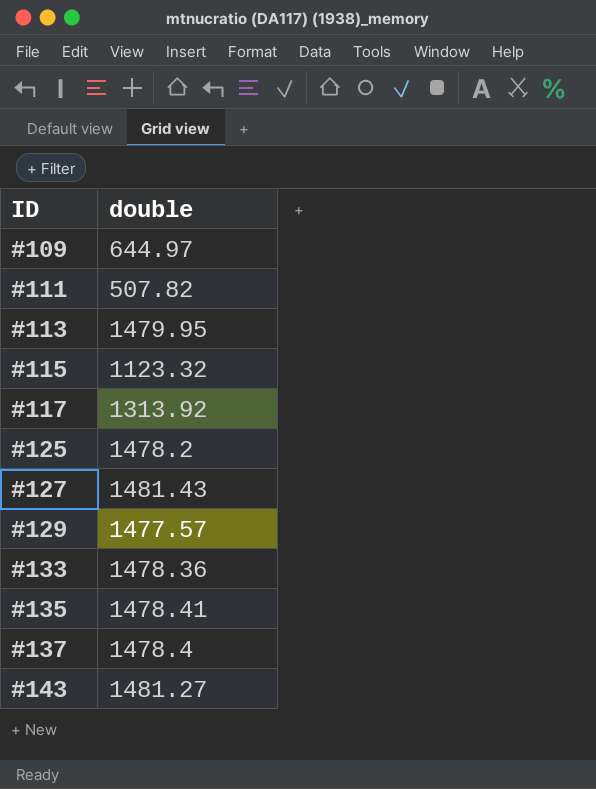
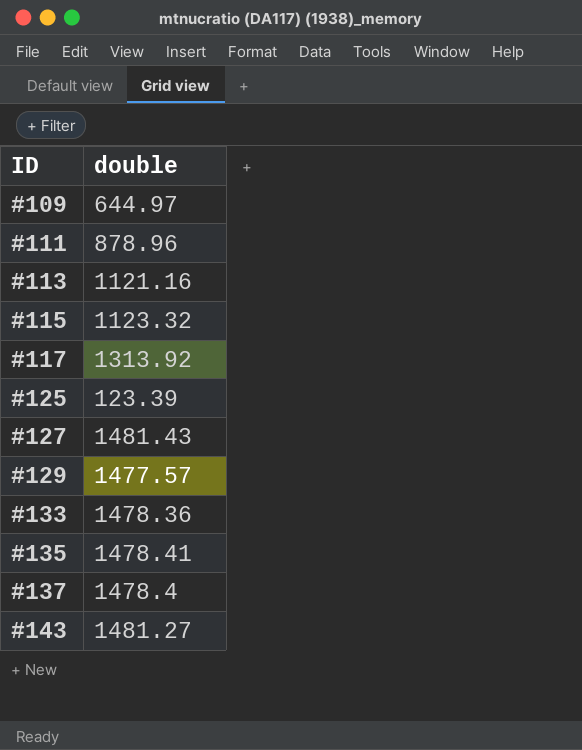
#111 | double: 507.82 -> 878.96
#113 | double: 1479.95 -> 1121.16
#125 | double: 1478.2 -> 123.39

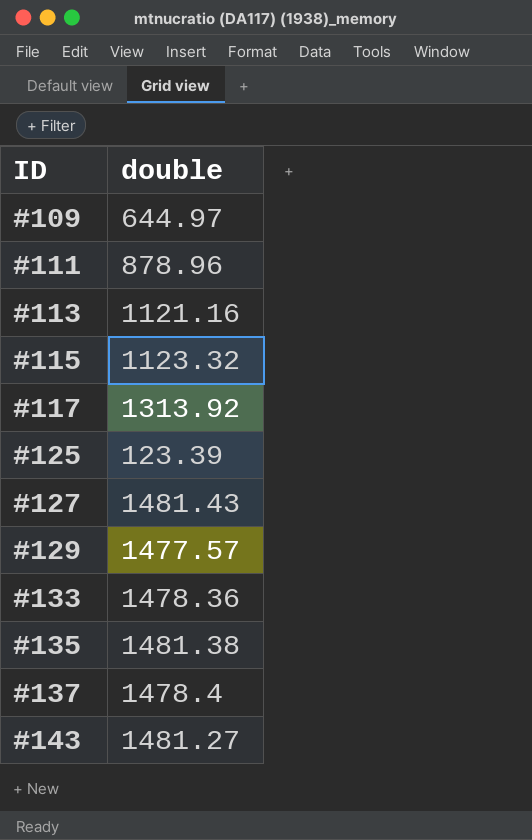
#135 | double: 1478.41 -> 1481.38

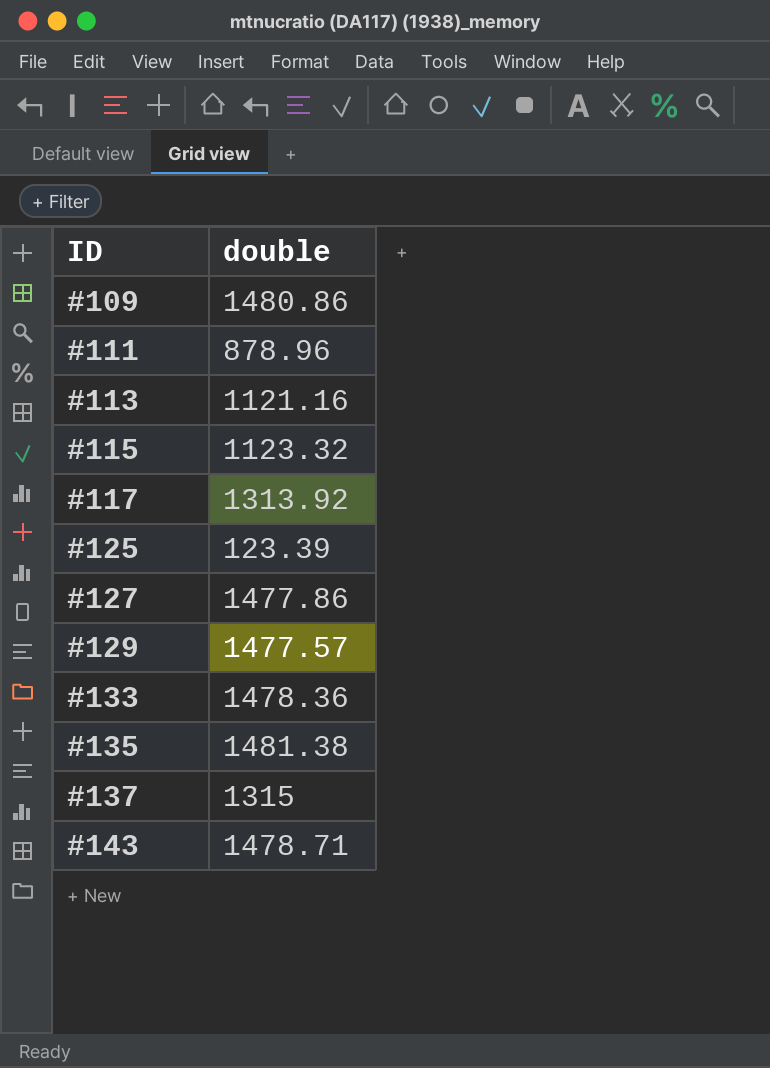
#109 | double: 644.97 -> 1480.86
#127 | double: 1481.43 -> 1477.86
#137 | double: 1478.4 -> 1315
#143 | double: 1481.27 -> 1478.71

